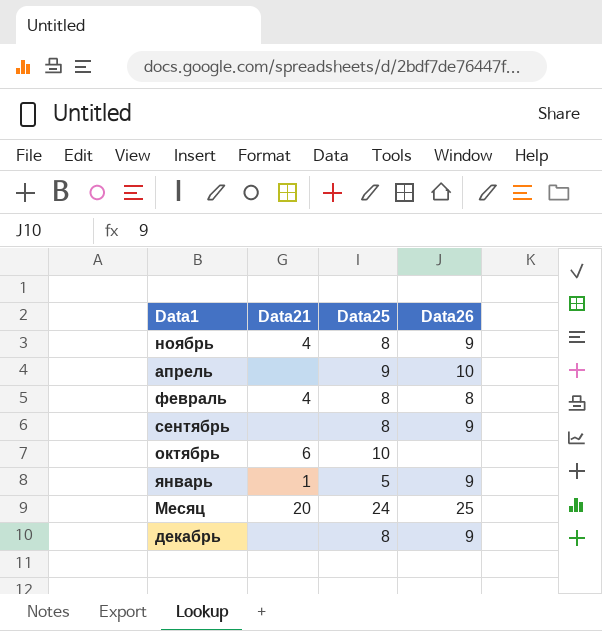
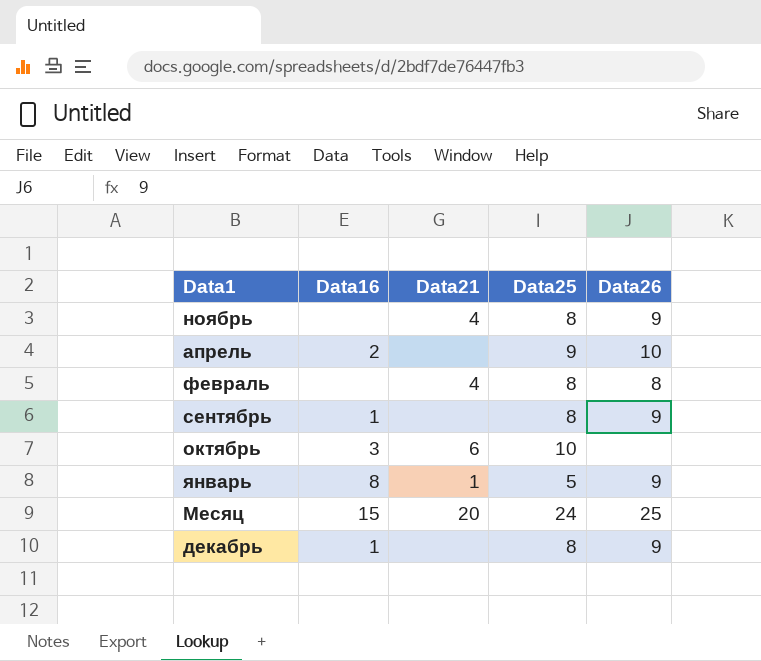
column Data16 | position: none -> 2

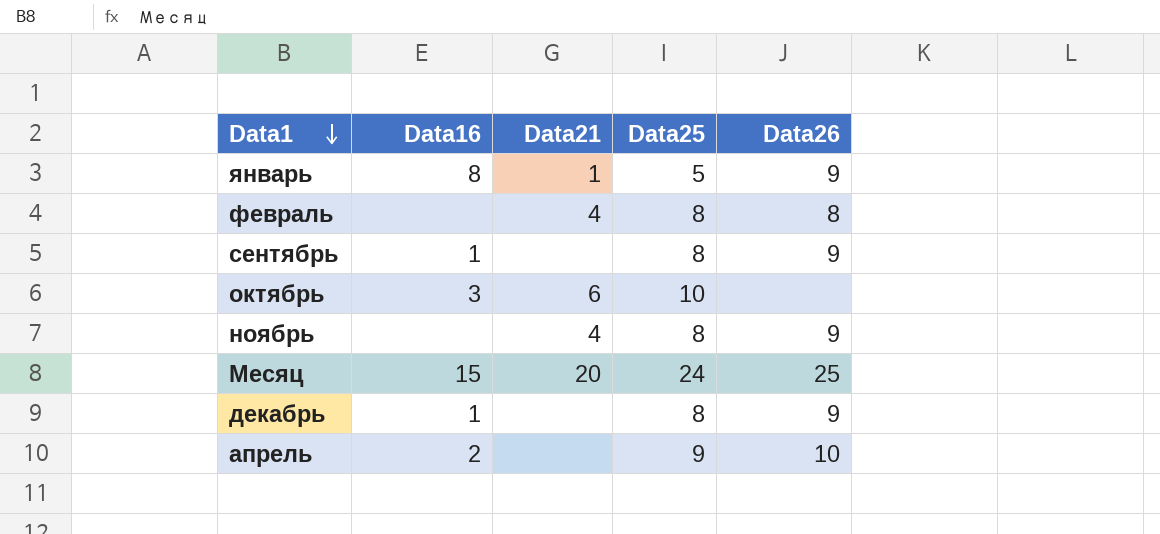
row order: none -> Data1 descending

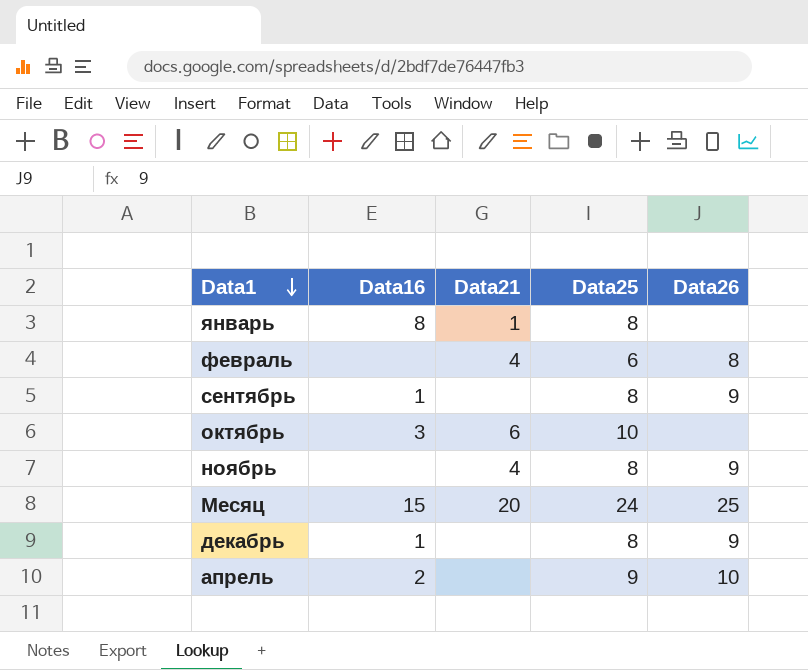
январь | Data25: 5 -> 8
январь | Data26: 9 -> none
февраль | Data25: 8 -> 6

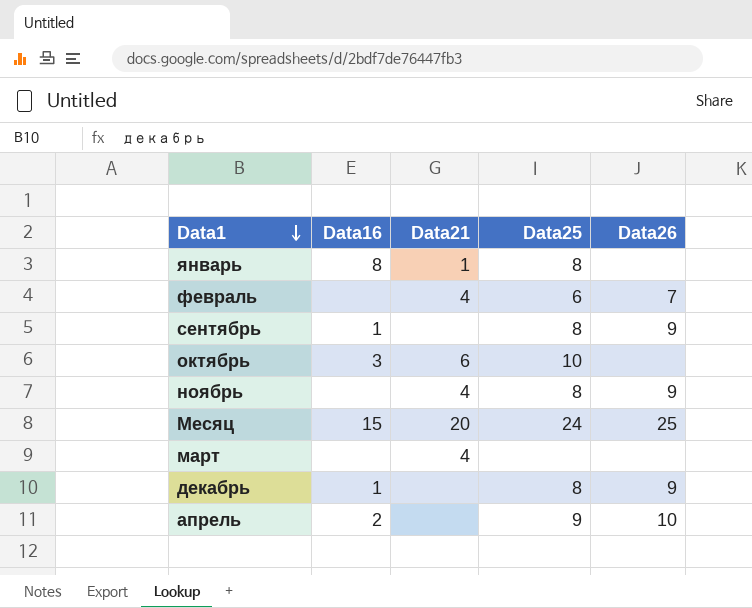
февраль | Data26: 8 -> 7
row март: none -> none | 4 | none | none

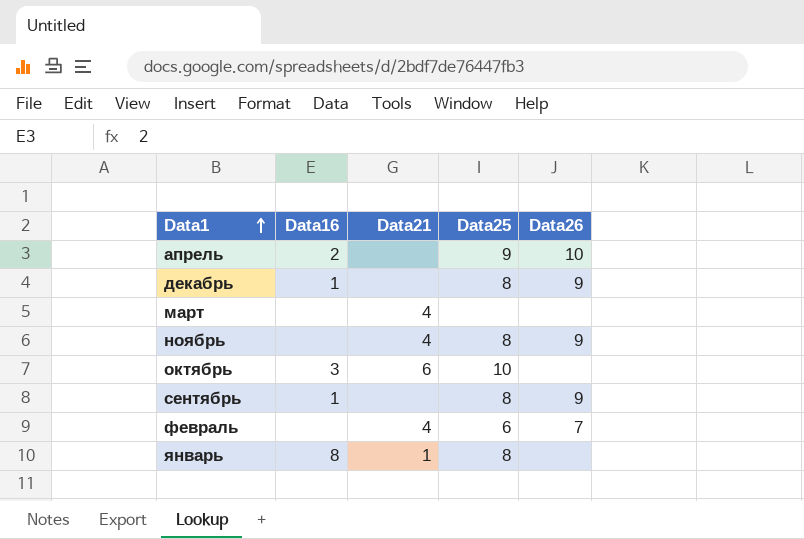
row order: Data1 descending -> Data1 ascending
row Месяц: 15 | 20 | 24 | 25 -> none

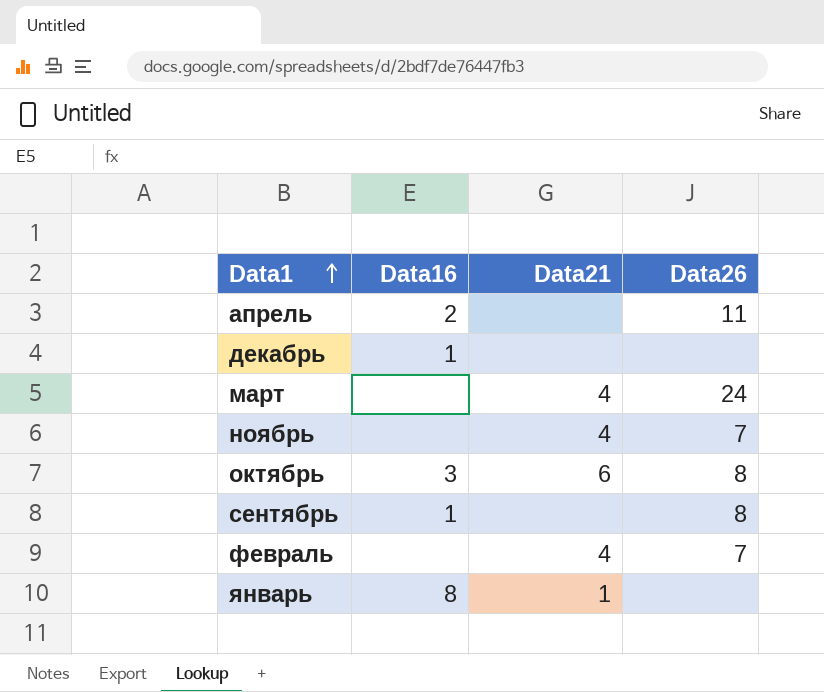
column Data25 | position: 4 -> none
апрель | Data26: 10 -> 11
декабрь | Data26: 9 -> none
март | Data26: none -> 24
ноябрь | Data26: 9 -> 7
октябрь | Data26: none -> 8
сентябрь | Data26: 9 -> 8

